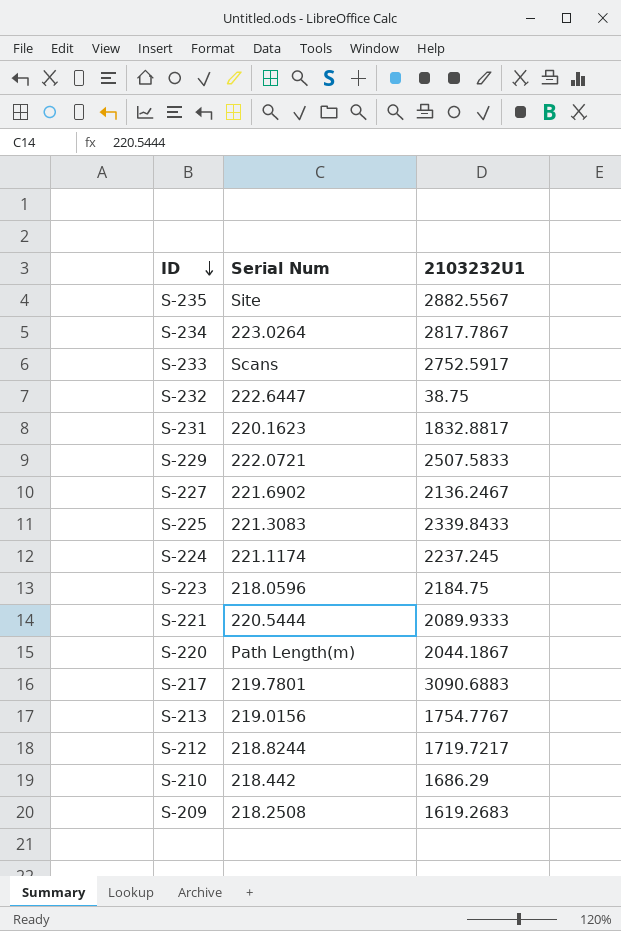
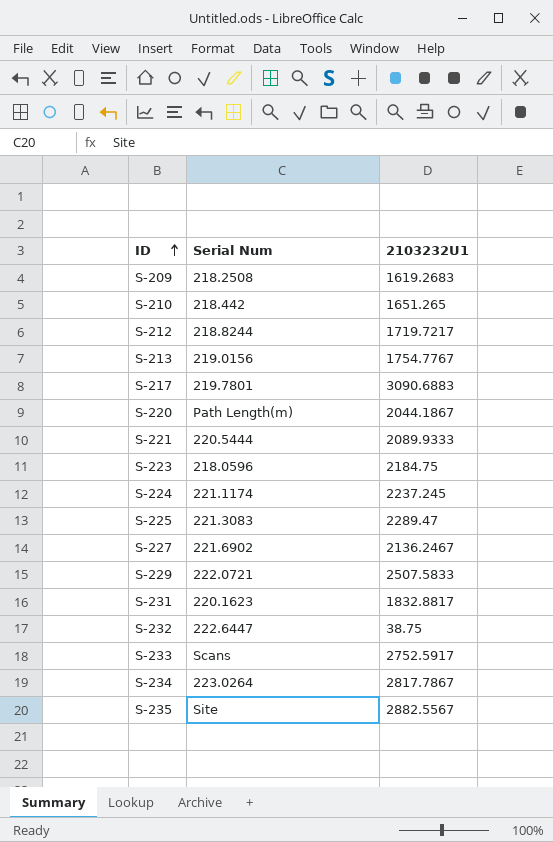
row order: ID descending -> ID ascending
S-210 | 2103232U1: 1686.29 -> 1651.265
S-225 | 2103232U1: 2339.8433 -> 2289.47

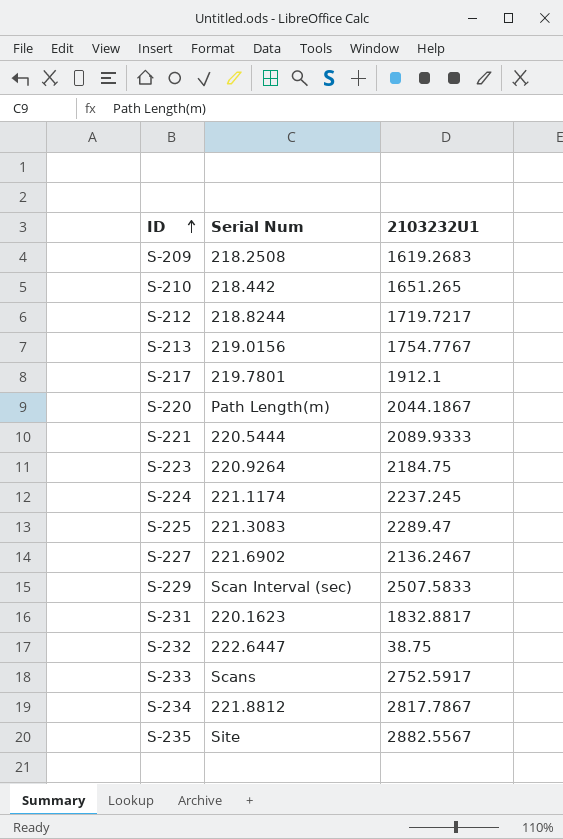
S-217 | 2103232U1: 3090.6883 -> 1912.1
S-223 | Serial Num: 218.0596 -> 220.9264
S-229 | Serial Num: 222.0721 -> Scan Interval (sec)
S-234 | Serial Num: 223.0264 -> 221.8812

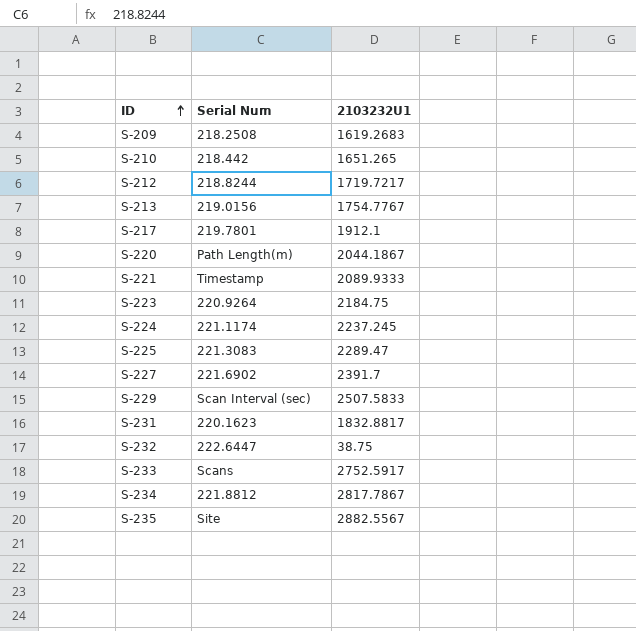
S-221 | Serial Num: 220.5444 -> Timestamp
S-227 | 2103232U1: 2136.2467 -> 2391.7

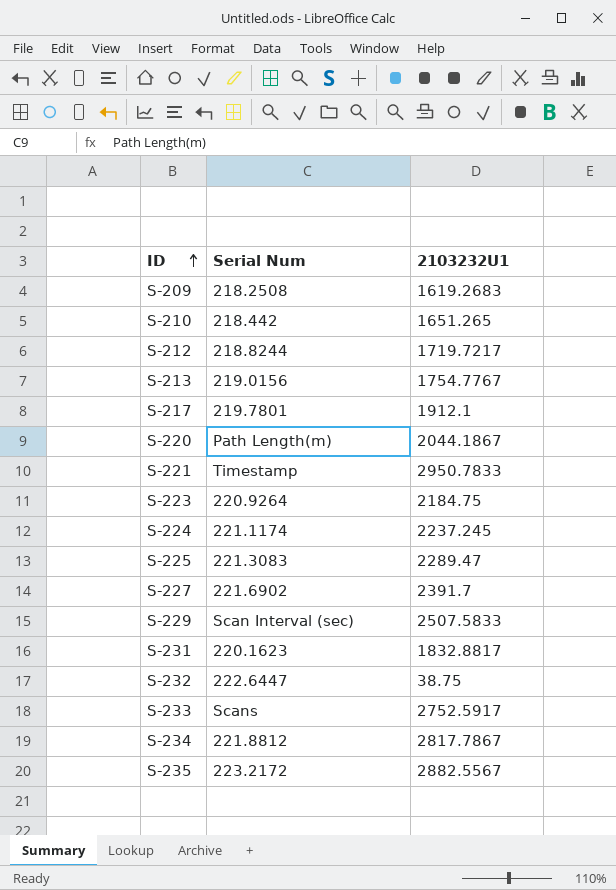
S-221 | 2103232U1: 2089.9333 -> 2950.7833
S-235 | Serial Num: Site -> 223.2172

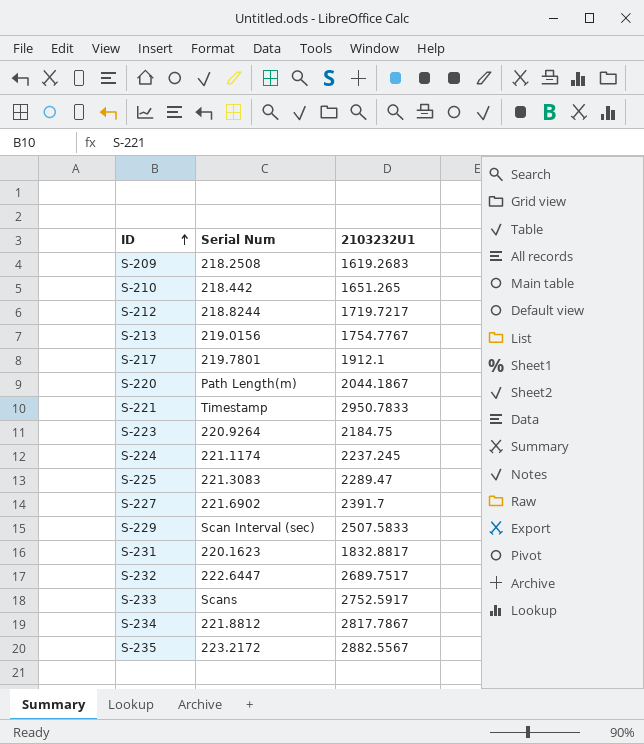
S-232 | 2103232U1: 38.75 -> 2689.7517

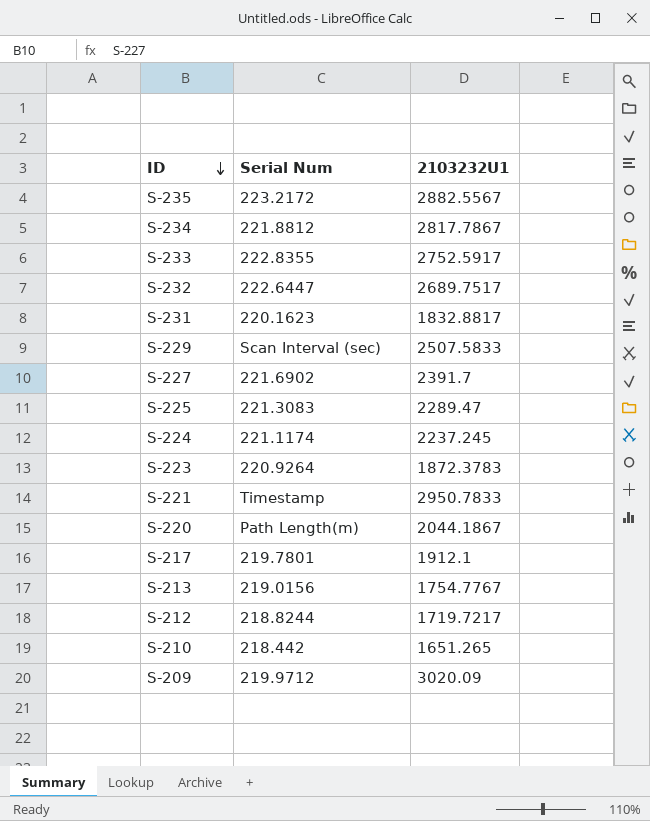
row order: ID ascending -> ID descending
S-233 | Serial Num: Scans -> 222.8355
S-223 | 2103232U1: 2184.75 -> 1872.3783
S-209 | Serial Num: 218.2508 -> 219.9712
S-209 | 2103232U1: 1619.2683 -> 3020.09

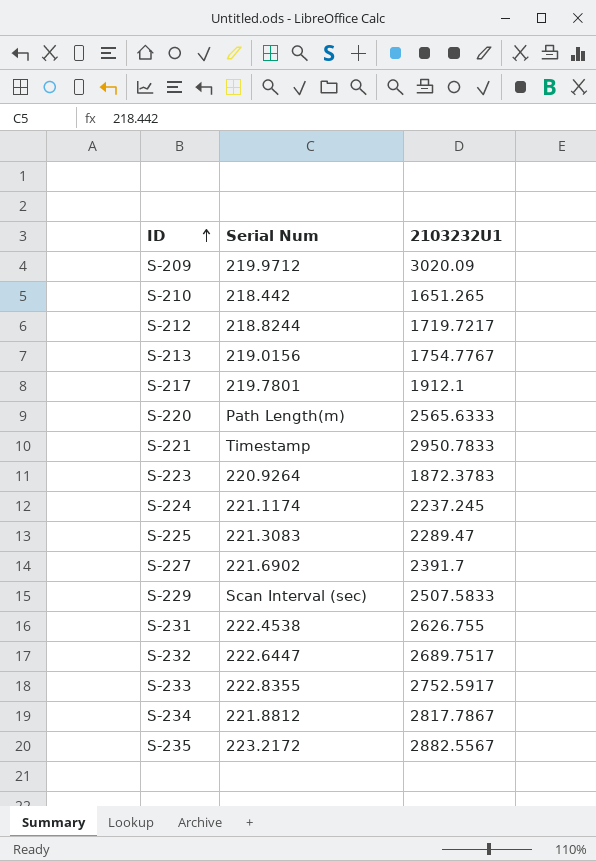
row order: ID descending -> ID ascending
S-220 | 2103232U1: 2044.1867 -> 2565.6333
S-231 | Serial Num: 220.1623 -> 222.4538
S-231 | 2103232U1: 1832.8817 -> 2626.755

